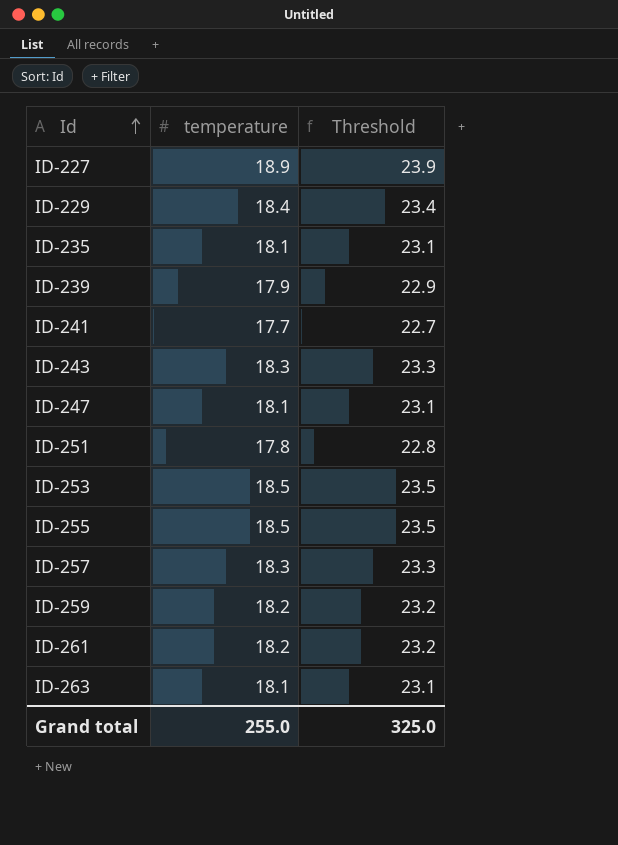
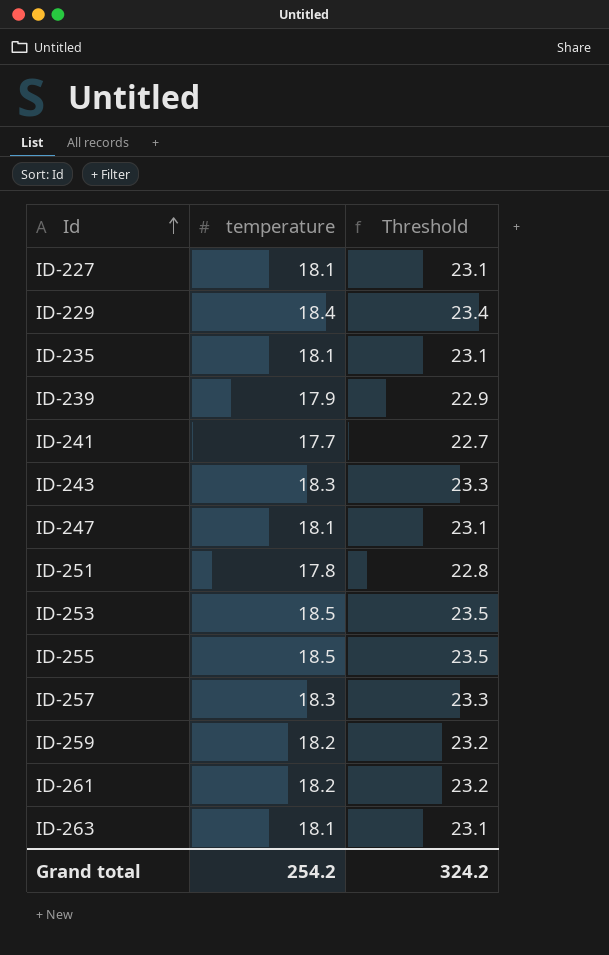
ID-227 | temperature: 18.9 -> 18.1
ID-227 | Threshold: 23.9 -> 23.1
Grand total | temperature: 255.0 -> 254.2
Grand total | Threshold: 325.0 -> 324.2

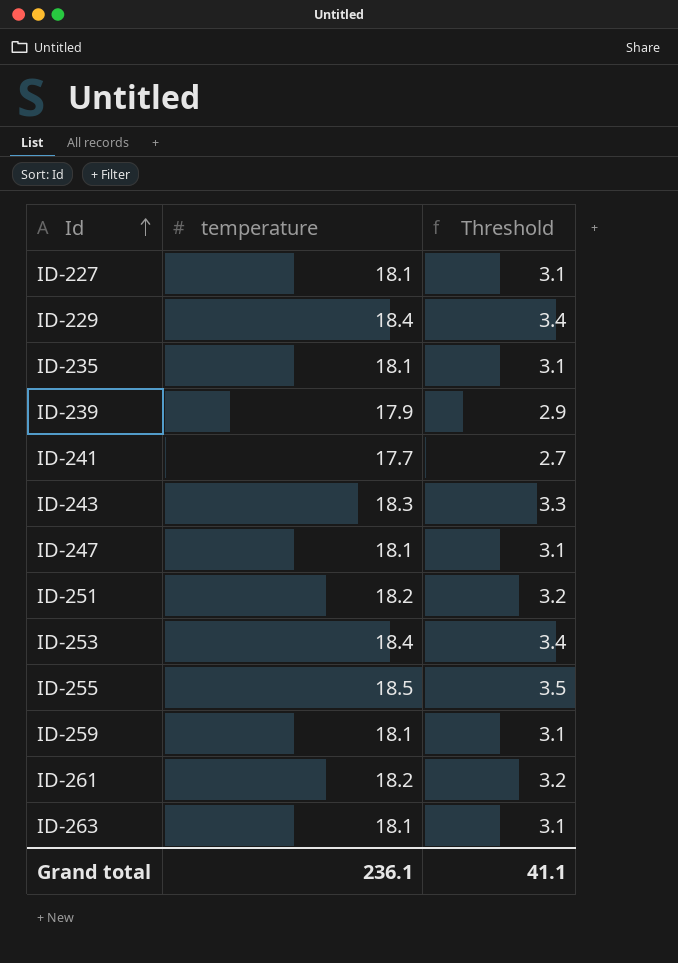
column Threshold | formula: [temperature] + 5 -> [temperature] - 15
row ID-257: 18.3 | 23.3 -> none
ID-251 | temperature: 17.8 -> 18.2
ID-253 | temperature: 18.5 -> 18.4
ID-259 | temperature: 18.2 -> 18.1
Grand total | temperature: 254.2 -> 236.1
Grand total | Threshold: 324.2 -> 41.1

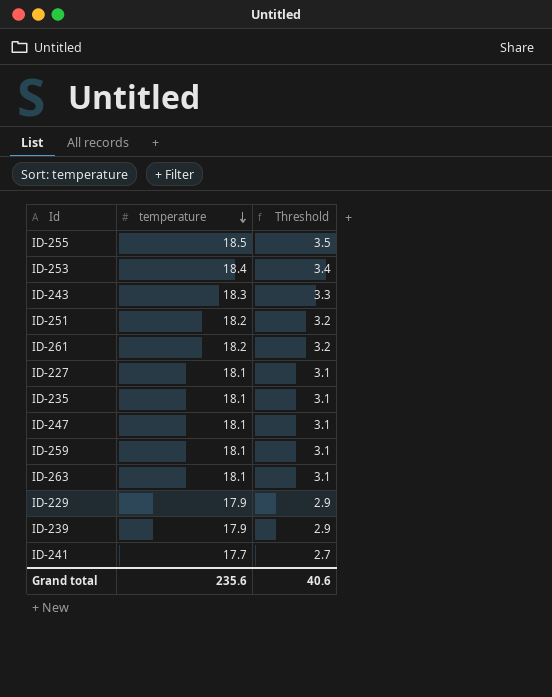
row order: Id ascending -> temperature descending
ID-229 | temperature: 18.4 -> 17.9
ID-229 | Threshold: 3.4 -> 2.9
Grand total | temperature: 236.1 -> 235.6
Grand total | Threshold: 41.1 -> 40.6

